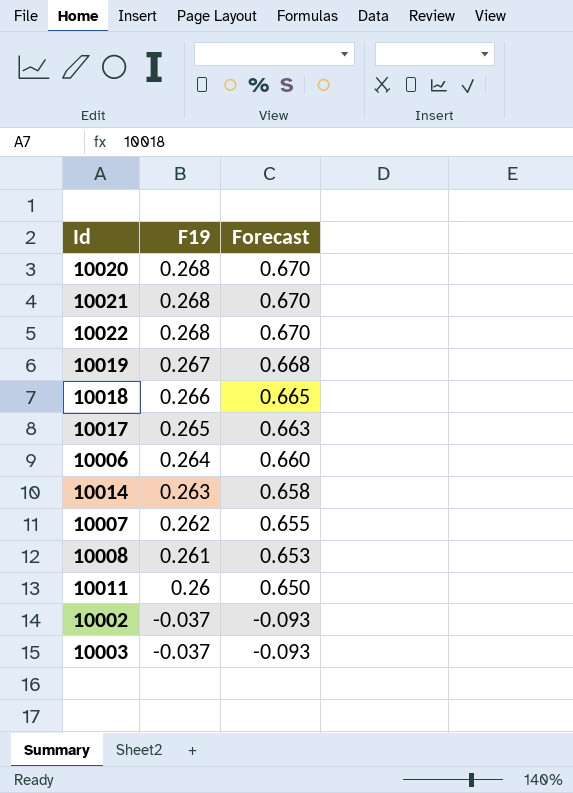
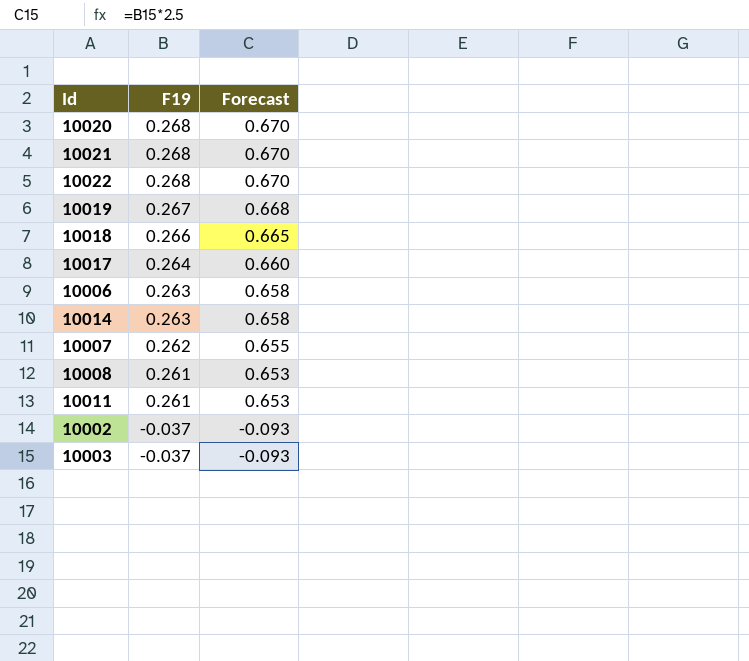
10017 | F19: 0.265 -> 0.264
10017 | Forecast: 0.663 -> 0.660
10006 | F19: 0.264 -> 0.263
10006 | Forecast: 0.660 -> 0.658
10011 | F19: 0.26 -> 0.261
10011 | Forecast: 0.650 -> 0.653

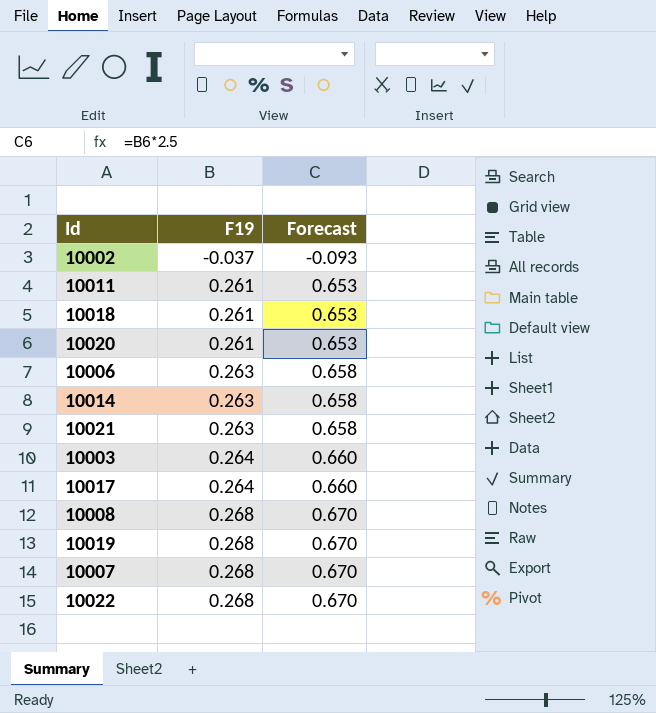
row order: F19 descending -> F19 ascending
10018 | F19: 0.266 -> 0.261
10018 | Forecast: 0.665 -> 0.653
10020 | F19: 0.268 -> 0.261
10020 | Forecast: 0.670 -> 0.653
10021 | F19: 0.268 -> 0.263
10021 | Forecast: 0.670 -> 0.658
10003 | F19: -0.037 -> 0.264
10003 | Forecast: -0.093 -> 0.660
10008 | F19: 0.261 -> 0.268
10008 | Forecast: 0.653 -> 0.670
10019 | F19: 0.267 -> 0.268
10019 | Forecast: 0.668 -> 0.670
10007 | F19: 0.262 -> 0.268
10007 | Forecast: 0.655 -> 0.670

